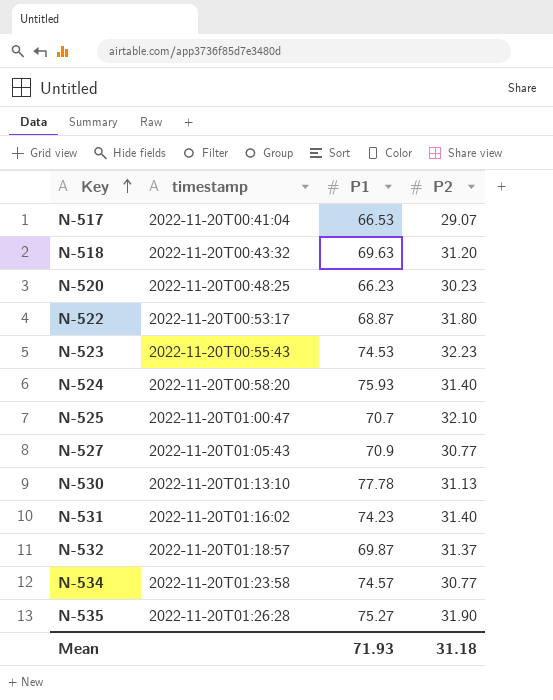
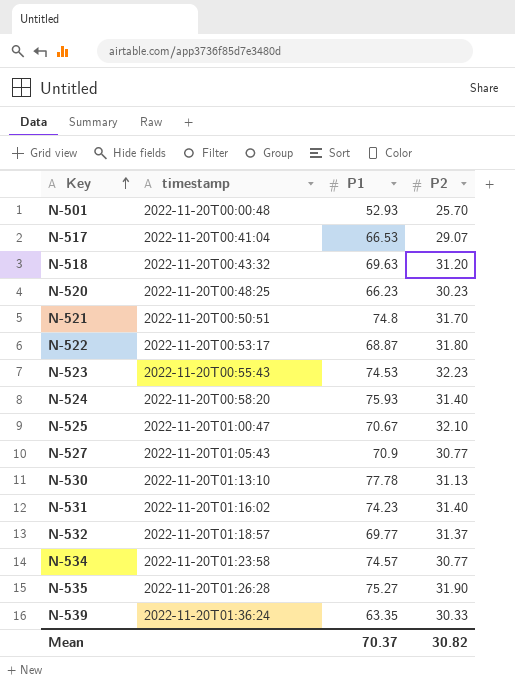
row N-501: none -> 2022-11-20T00:00:48 | 52.93 | 25.70
row N-521: none -> 2022-11-20T00:50:51 | 74.8 | 31.70
N-525 | P1: 70.7 -> 70.67
N-532 | P1: 69.87 -> 69.77
row N-539: none -> 2022-11-20T01:36:24 | 63.35 | 30.33
Mean | P1: 71.93 -> 70.37
Mean | P2: 31.18 -> 30.82

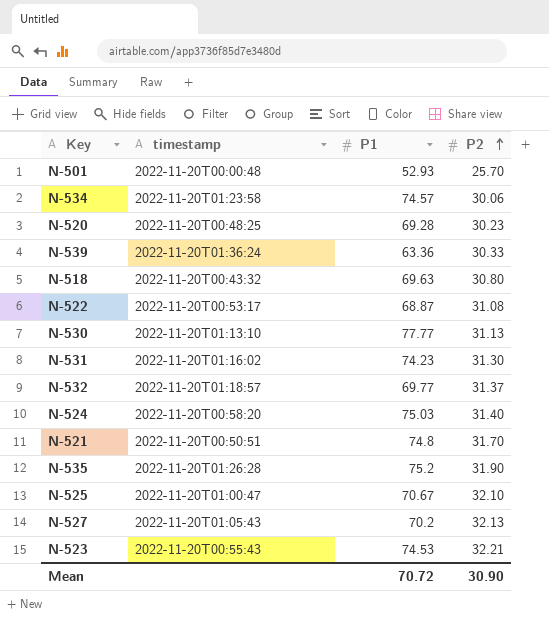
row order: Key ascending -> P2 ascending
row N-517: 2022-11-20T00:41:04 | 66.53 | 29.07 -> none
N-534 | P2: 30.77 -> 30.06
N-520 | P1: 66.23 -> 69.28
N-539 | P1: 63.35 -> 63.36
N-518 | P2: 31.20 -> 30.80
N-522 | P2: 31.80 -> 31.08
N-530 | P1: 77.78 -> 77.77
N-531 | P2: 31.40 -> 31.30
N-524 | P1: 75.93 -> 75.03
N-535 | P1: 75.27 -> 75.2
N-527 | P1: 70.9 -> 70.2
N-527 | P2: 30.77 -> 32.13
N-523 | P2: 32.23 -> 32.21
Mean | P1: 70.37 -> 70.72
Mean | P2: 30.82 -> 30.90

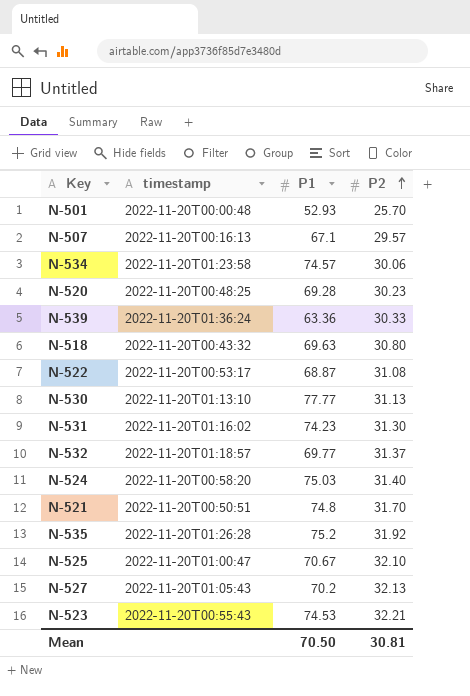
row N-507: none -> 2022-11-20T00:16:13 | 67.1 | 29.57
N-535 | P2: 31.90 -> 31.92
Mean | P1: 70.72 -> 70.50
Mean | P2: 30.90 -> 30.81

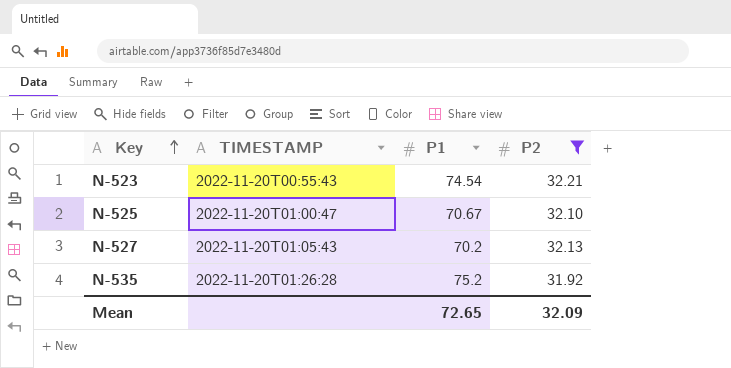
filter: none -> P2 >= 31.92
row order: P2 ascending -> Key ascending
column name: timestamp -> TIMESTAMP
N-523 | P1: 74.53 -> 74.54
Mean | P1: 70.50 -> 72.65
Mean | P2: 30.81 -> 32.09

